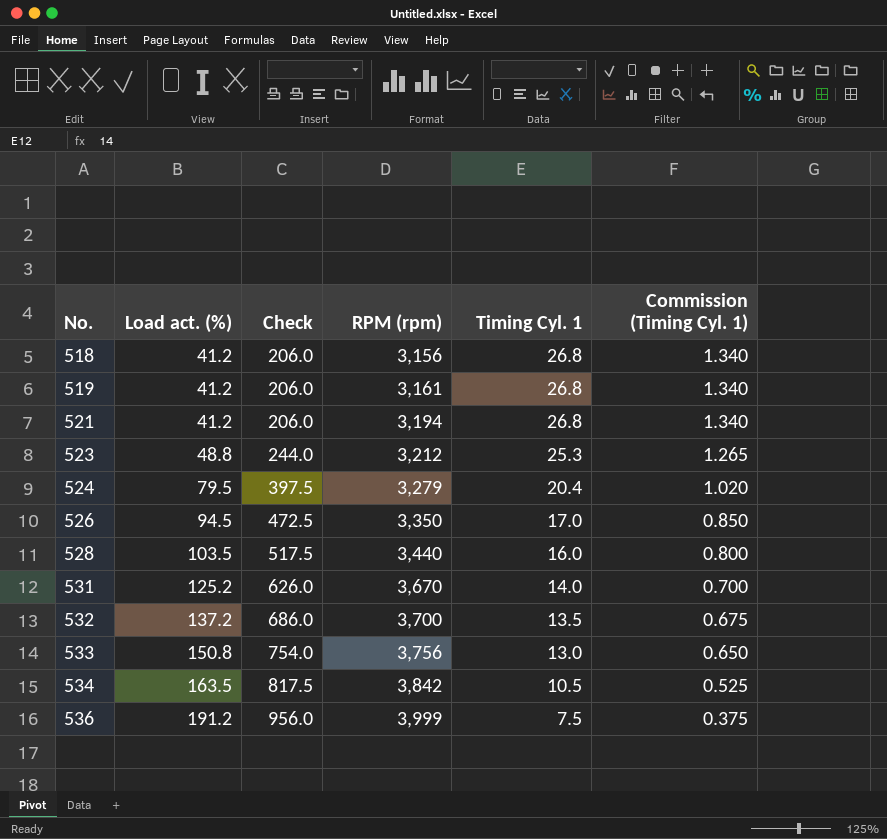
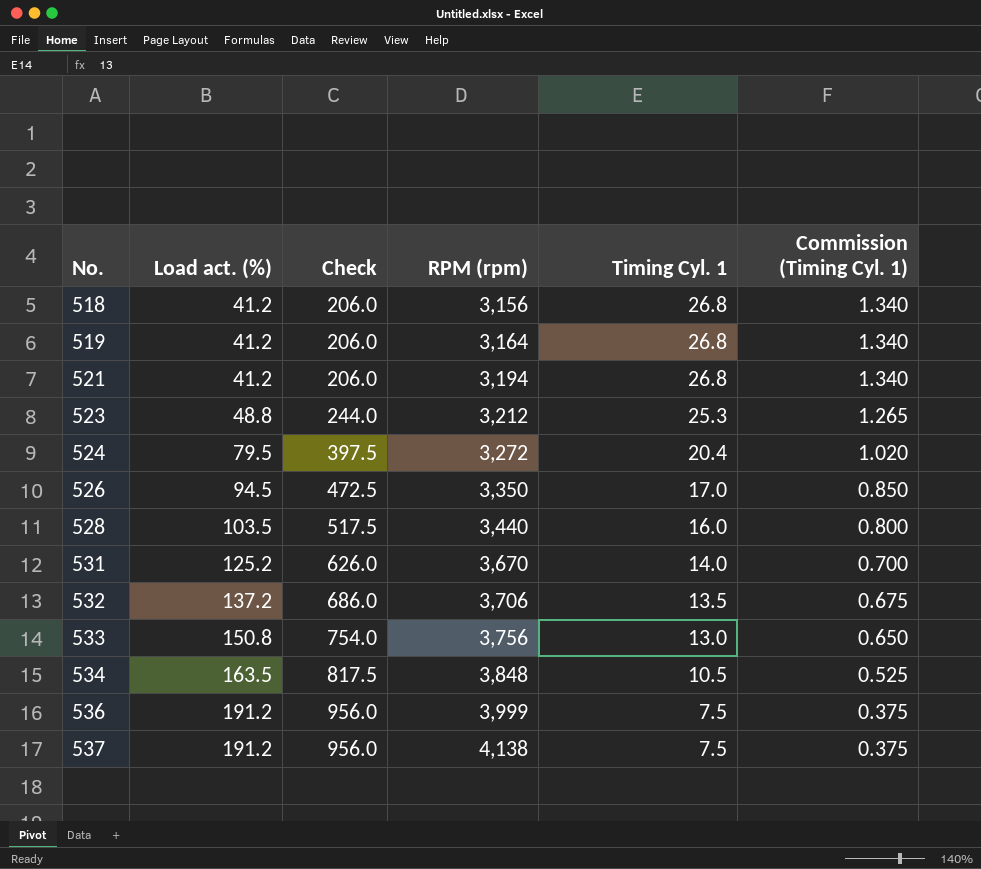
519 | RPM (rpm): 3,161 -> 3,164
524 | RPM (rpm): 3,279 -> 3,272
532 | RPM (rpm): 3,700 -> 3,706
534 | RPM (rpm): 3,842 -> 3,848
row 537: none -> 191.2 | 956.0 | 4,138 | 7.5 | 0.375

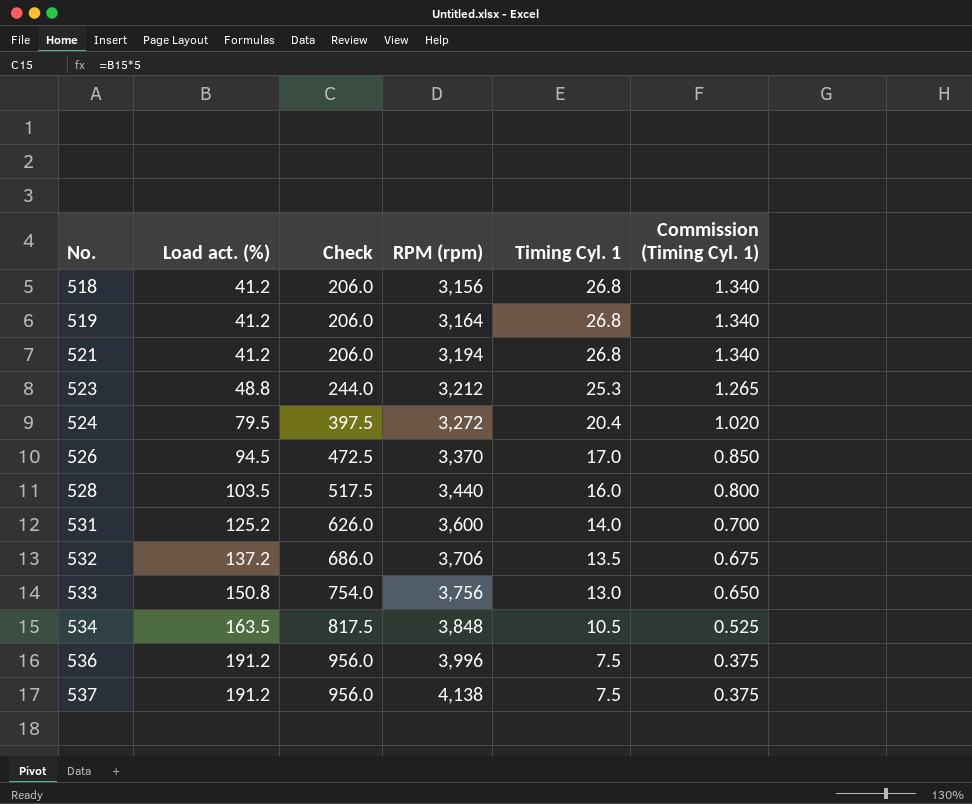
526 | RPM (rpm): 3,350 -> 3,370
531 | RPM (rpm): 3,670 -> 3,600
536 | RPM (rpm): 3,999 -> 3,996

